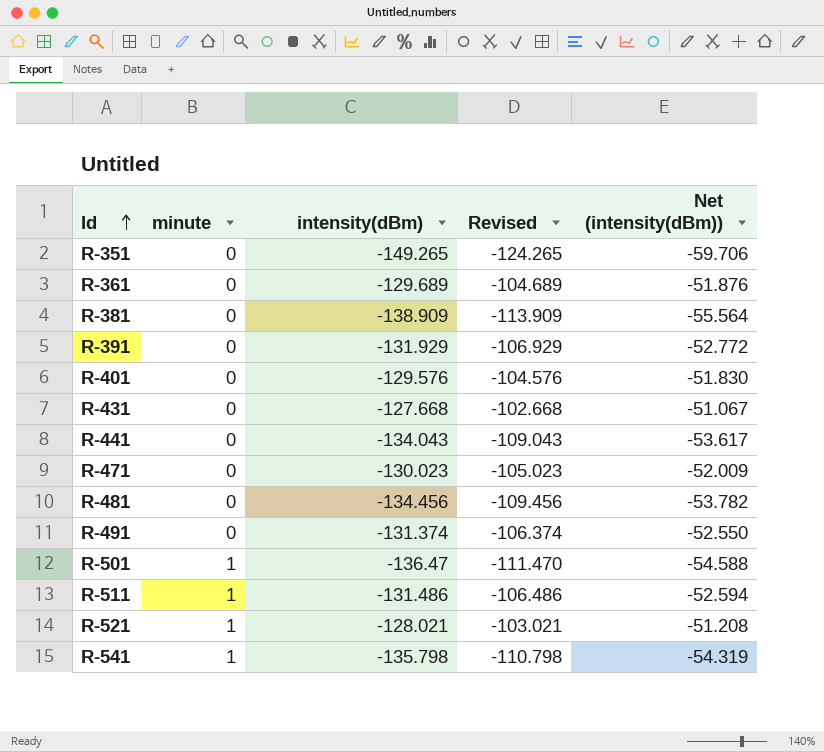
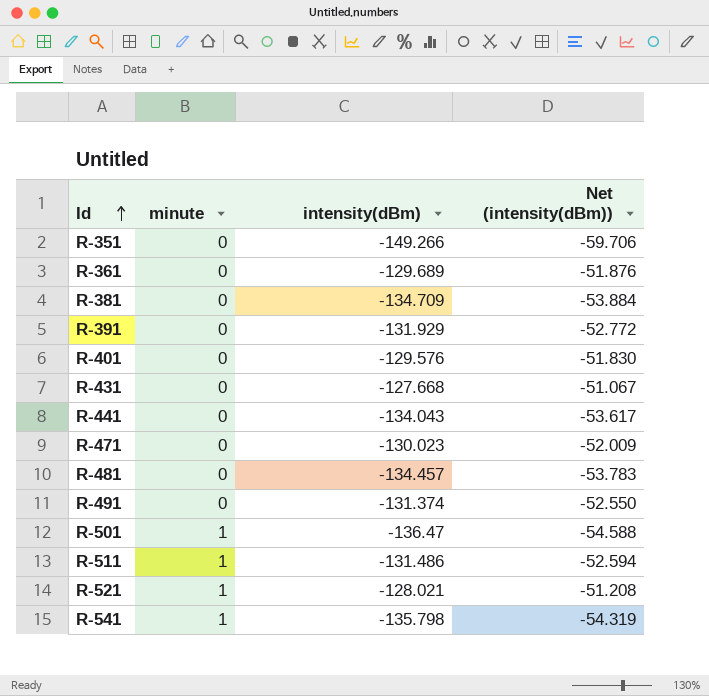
column Revised | formula: [intensity(dBm)] + 25 -> none
R-351 | intensity(dBm): -149.265 -> -149.266
R-381 | intensity(dBm): -138.909 -> -134.709
R-381 | Net (intensity(dBm)): -55.564 -> -53.884
R-481 | intensity(dBm): -134.456 -> -134.457
R-481 | Net (intensity(dBm)): -53.782 -> -53.783

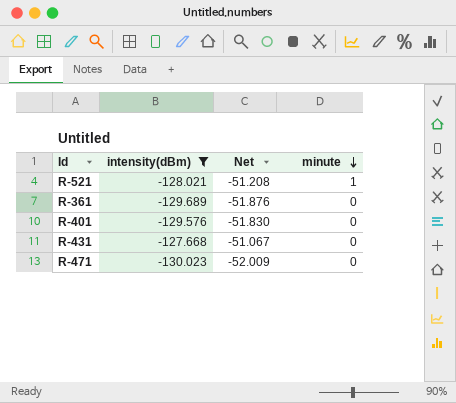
filter: none -> intensity(dBm) >= -130.023
row order: Id ascending -> minute descending
column name: Net (intensity(dBm)) -> Net
column minute | position: 2 -> 4

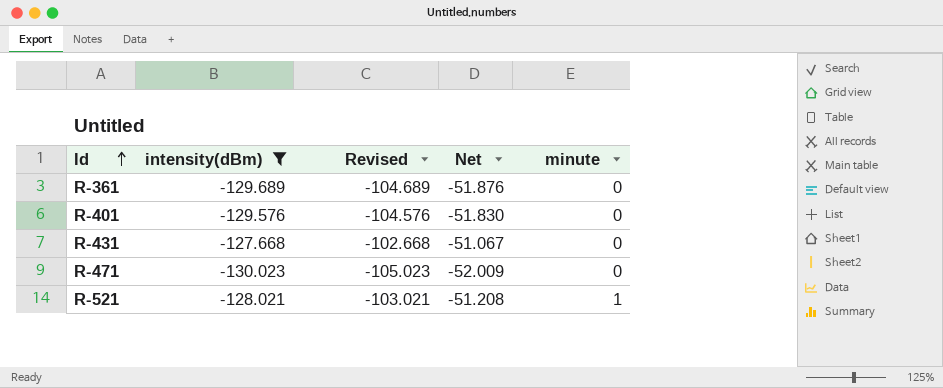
row order: minute descending -> Id ascending
column Revised | formula: none -> [intensity(dBm)] + 25

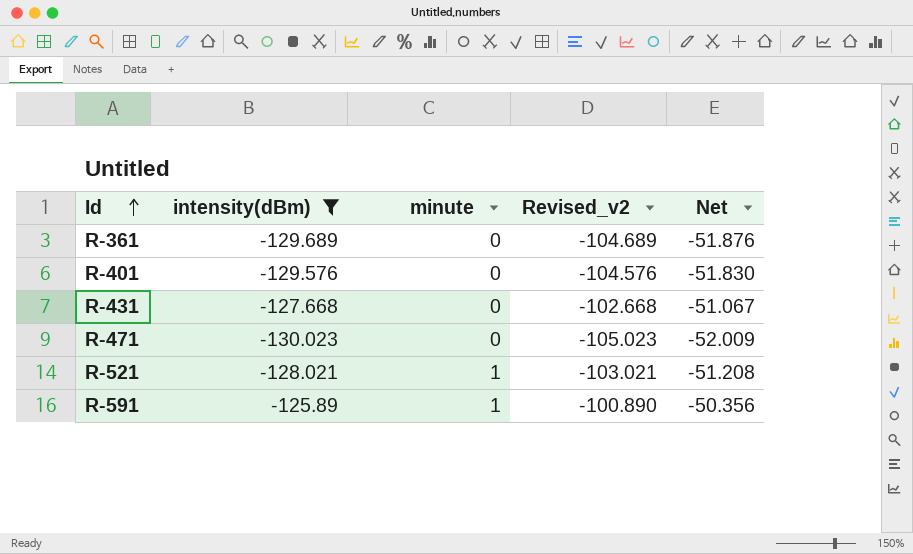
column minute | position: 5 -> 3
column name: Revised -> Revised_v2
row R-591: none -> -125.89 | 1 | -100.890 | -50.356

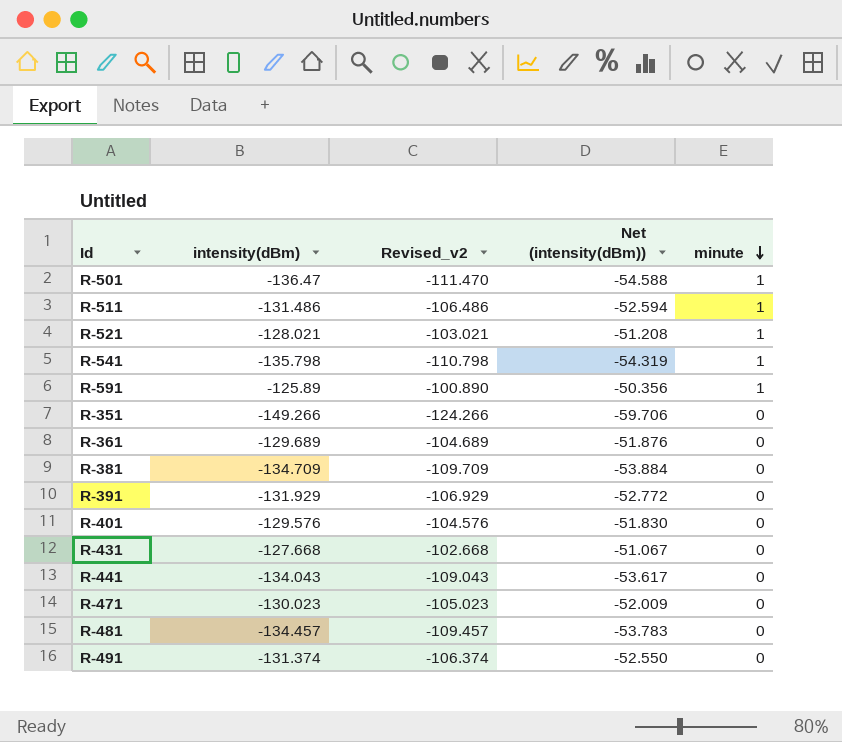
filter: intensity(dBm) >= -130.023 -> none
row order: Id ascending -> minute descending
column name: Net -> Net (intensity(dBm))
column minute | position: 3 -> 5

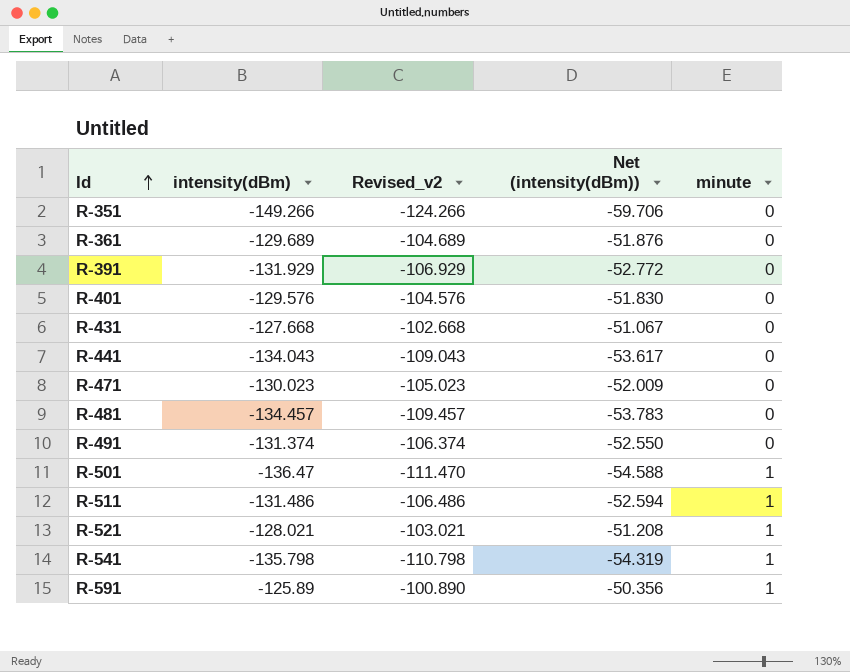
row order: minute descending -> Id ascending
row R-381: -134.709 | -109.709 | -53.884 | 0 -> none

